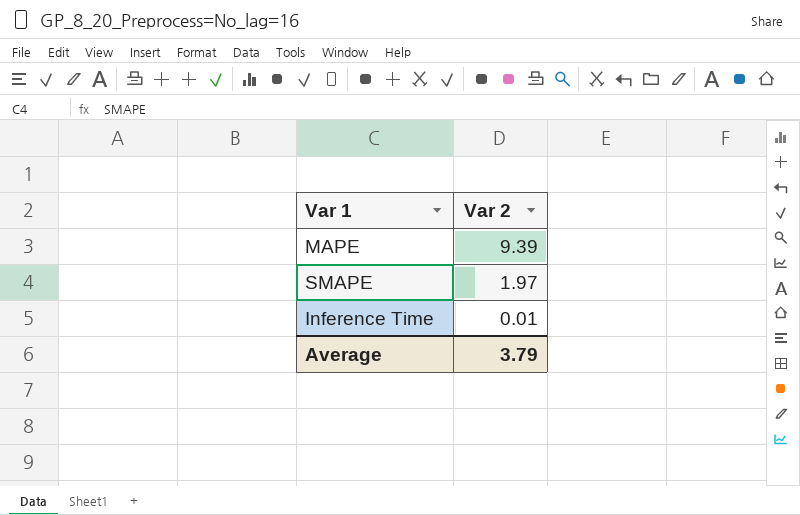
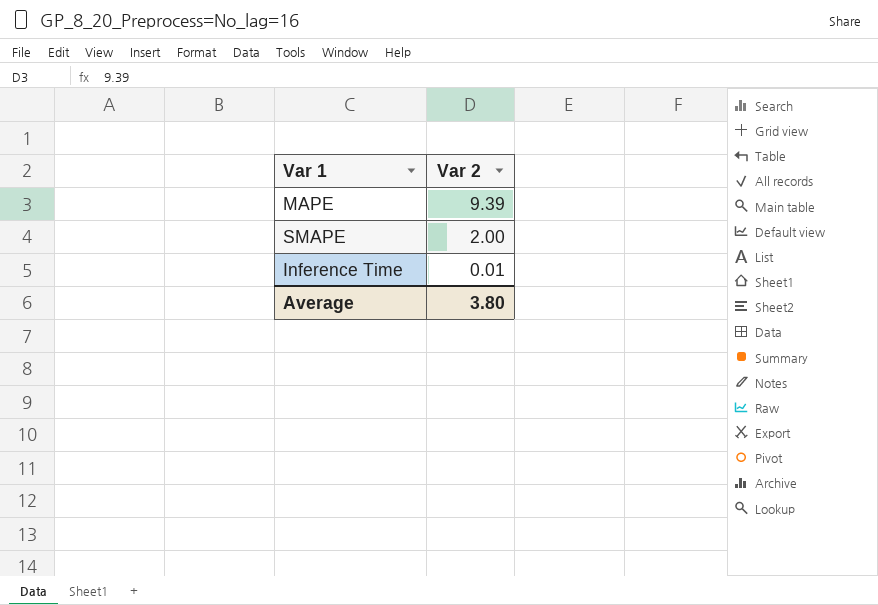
SMAPE | Var 2: 1.97 -> 2.00
Average | Var 2: 3.79 -> 3.80

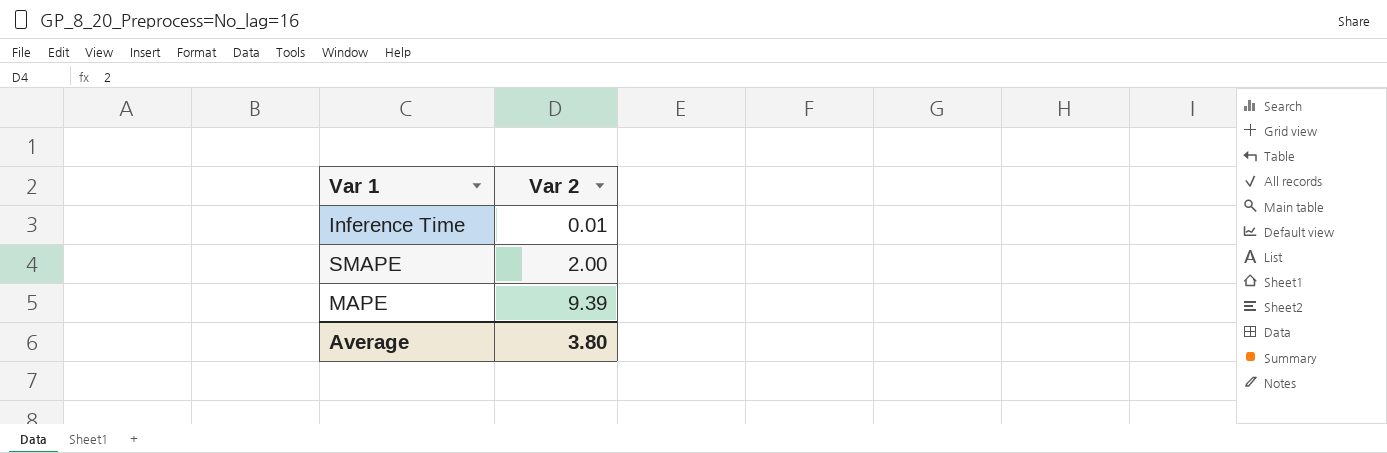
row order: Var 2 descending -> Var 2 ascending

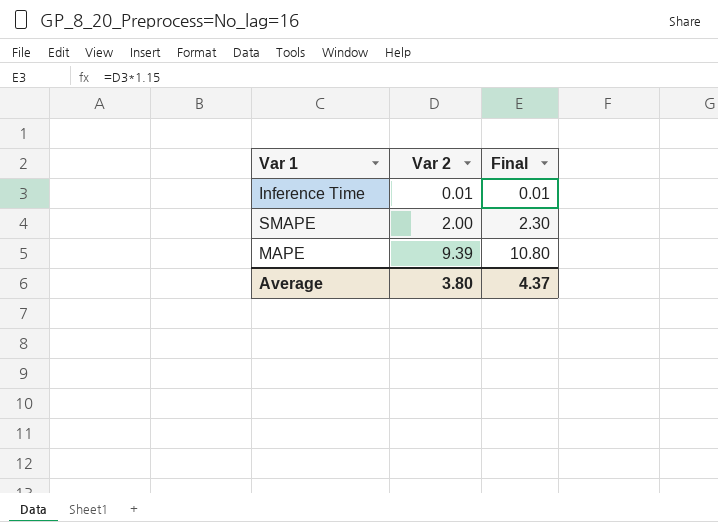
column Final | formula: none -> [Var 2] * 1.15

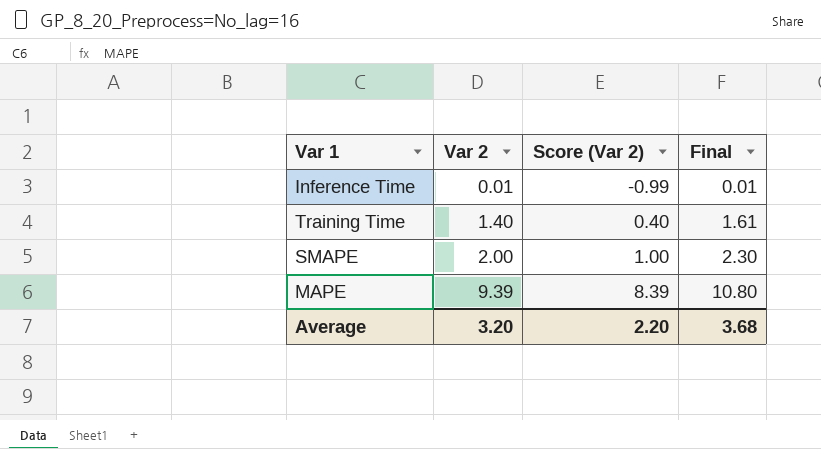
column Score (Var 2) | formula: none -> [Var 2] - 1
row Training Time: none -> 1.40 | 0.40 | 1.61
Average | Var 2: 3.80 -> 3.20
Average | Final: 4.37 -> 3.68

